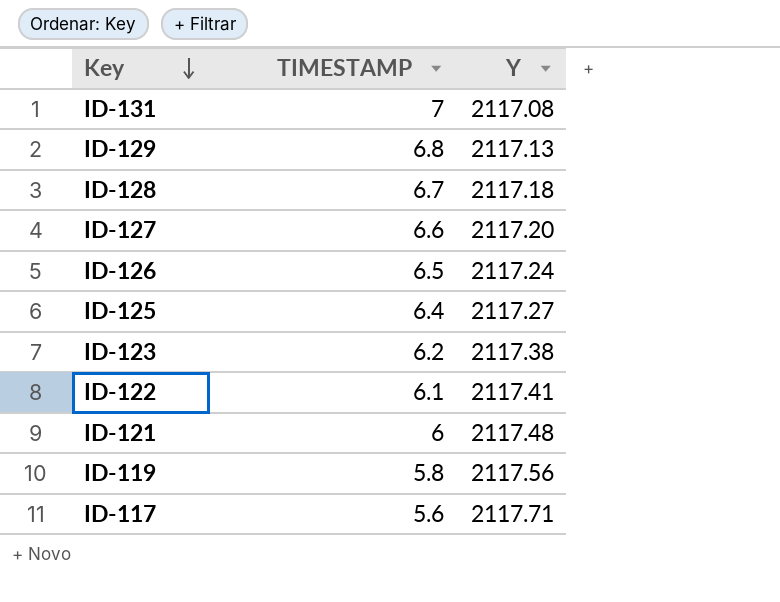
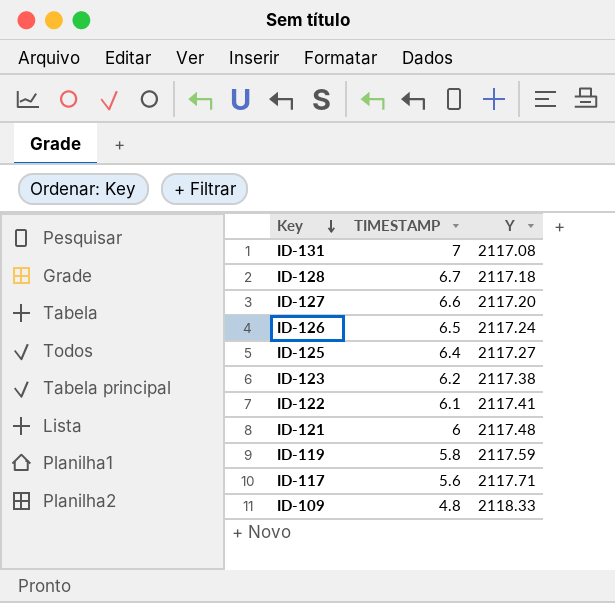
row ID-129: 6.8 | 2117.13 -> none
ID-119 | Y: 2117.56 -> 2117.59
row ID-109: none -> 4.8 | 2118.33

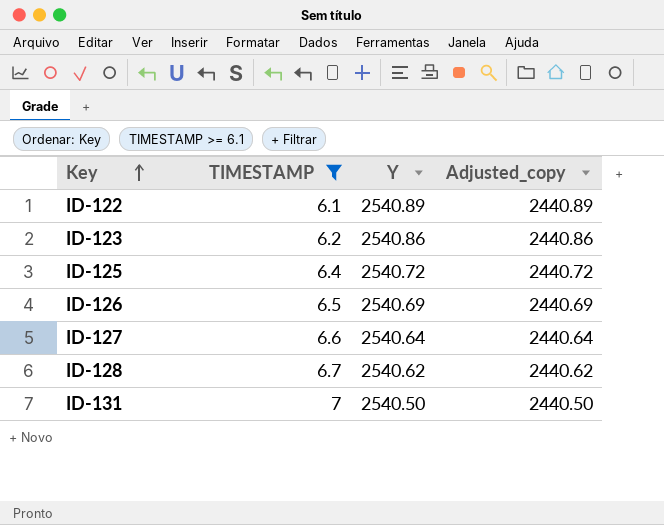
filter: none -> TIMESTAMP >= 6.1
row order: Key descending -> Key ascending
column Adjusted_copy | formula: none -> [Y] - 100
ID-122 | Y: 2117.41 -> 2540.89
ID-123 | Y: 2117.38 -> 2540.86
ID-125 | Y: 2117.27 -> 2540.72
ID-126 | Y: 2117.24 -> 2540.69
ID-127 | Y: 2117.20 -> 2540.64
ID-128 | Y: 2117.18 -> 2540.62
ID-131 | Y: 2117.08 -> 2540.50

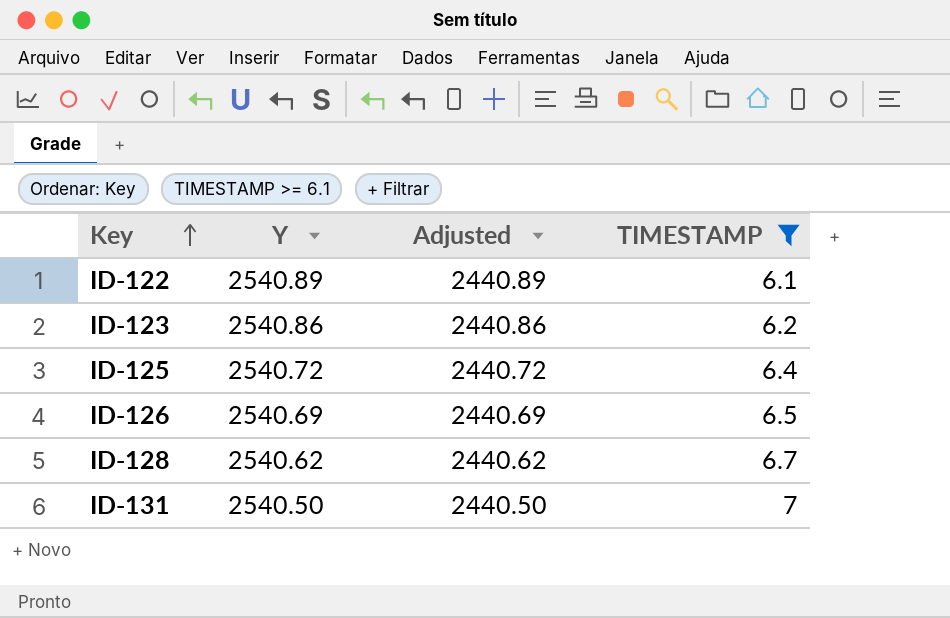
column name: Adjusted_copy -> Adjusted
column TIMESTAMP | position: 2 -> 4
row ID-127: 6.6 | 2540.64 | 2440.64 -> none

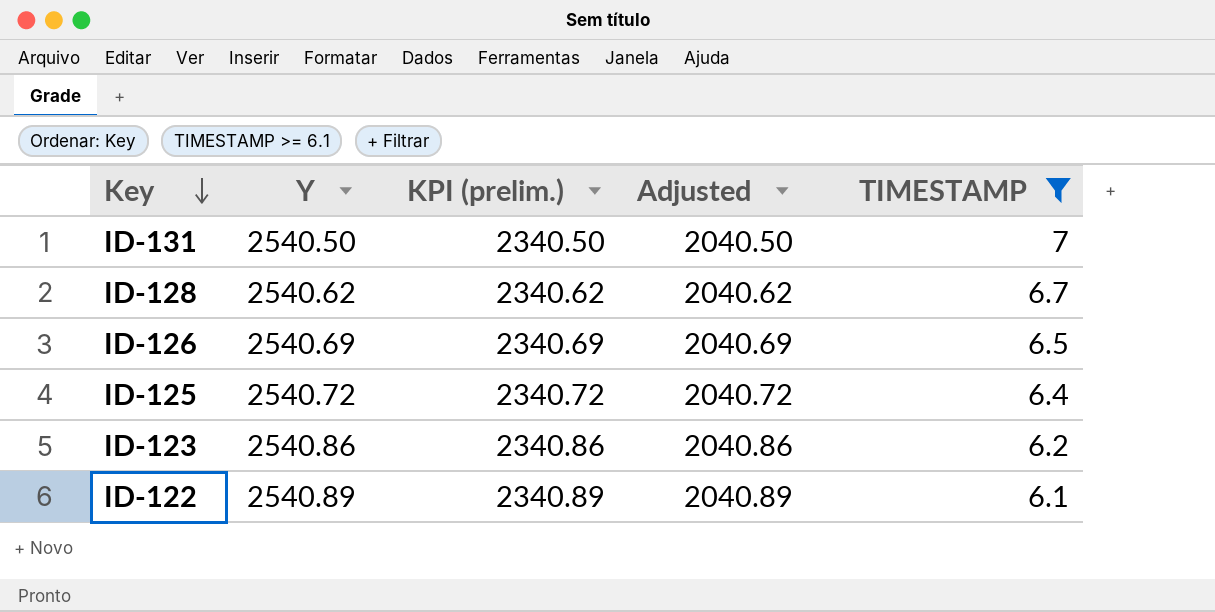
row order: Key ascending -> Key descending
column KPI (prelim.) | formula: none -> [Y] - 200
column Adjusted | formula: [Y] - 100 -> [Y] - 500

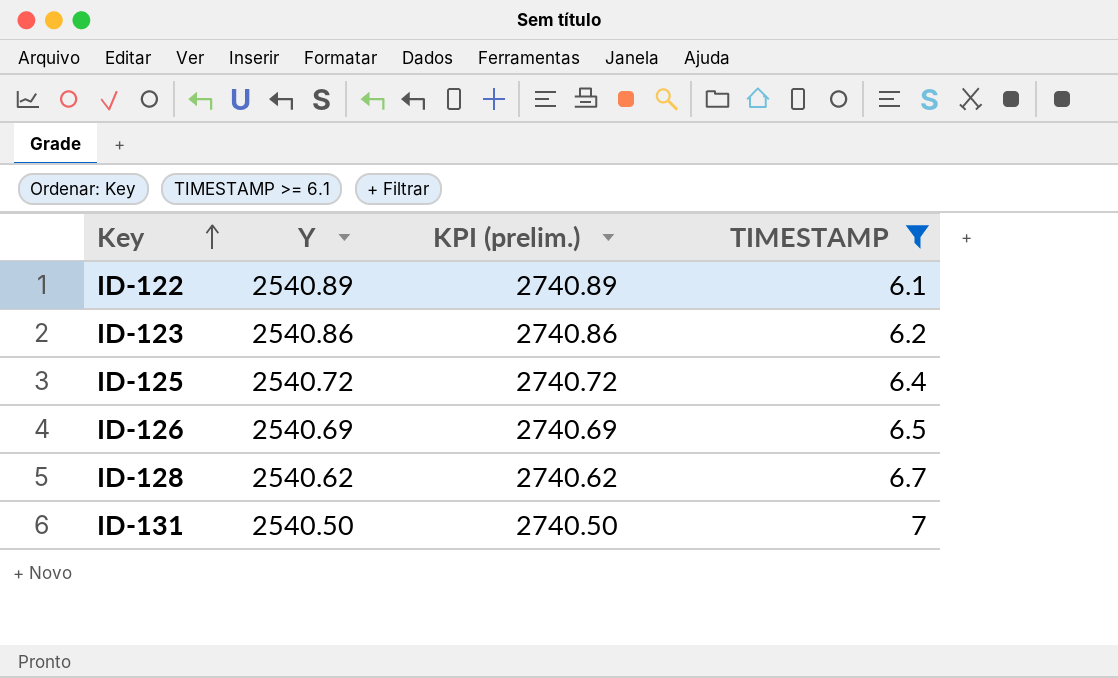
row order: Key descending -> Key ascending
column Adjusted | formula: [Y] - 500 -> none
column KPI (prelim.) | formula: [Y] - 200 -> [Y] + 200

